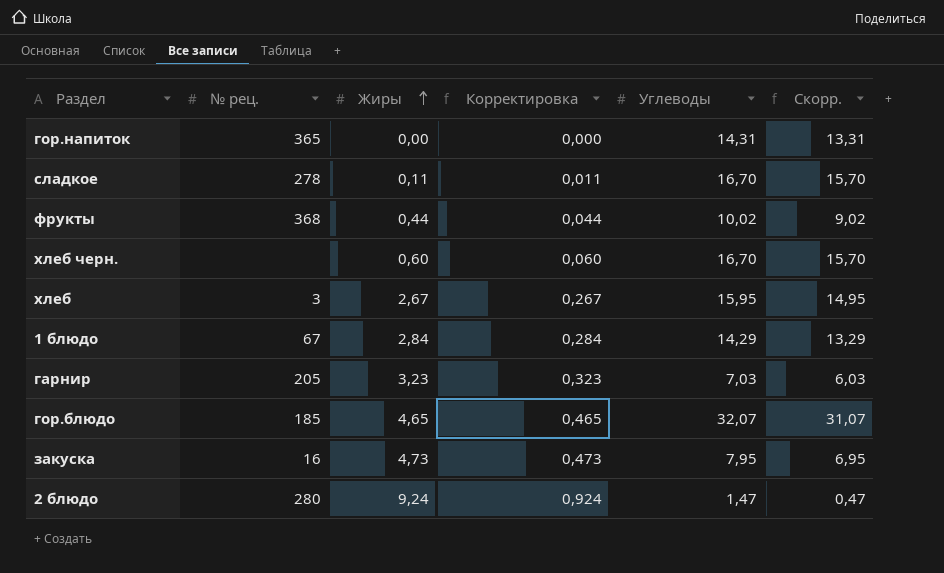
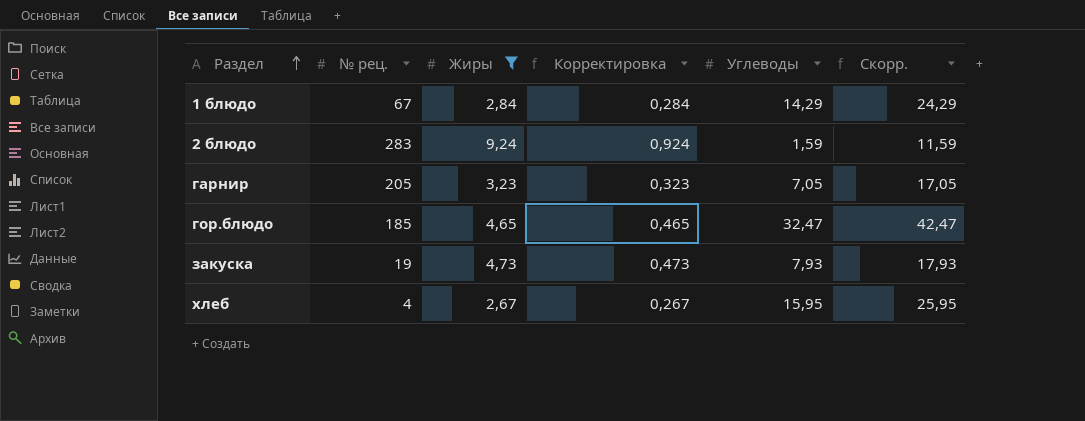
filter: none -> Жиры >= 2,67
row order: Жиры ascending -> Раздел ascending
column Скорр. | formula: [Углеводы] - 1 -> [Углеводы] + 10
2 блюдо | № рец.: 280 -> 283
2 блюдо | Углеводы: 1,47 -> 1,59
гарнир | Углеводы: 7,03 -> 7,05
гор.блюдо | Углеводы: 32,07 -> 32,47
закуска | № рец.: 16 -> 19
закуска | Углеводы: 7,95 -> 7,93
хлеб | № рец.: 3 -> 4

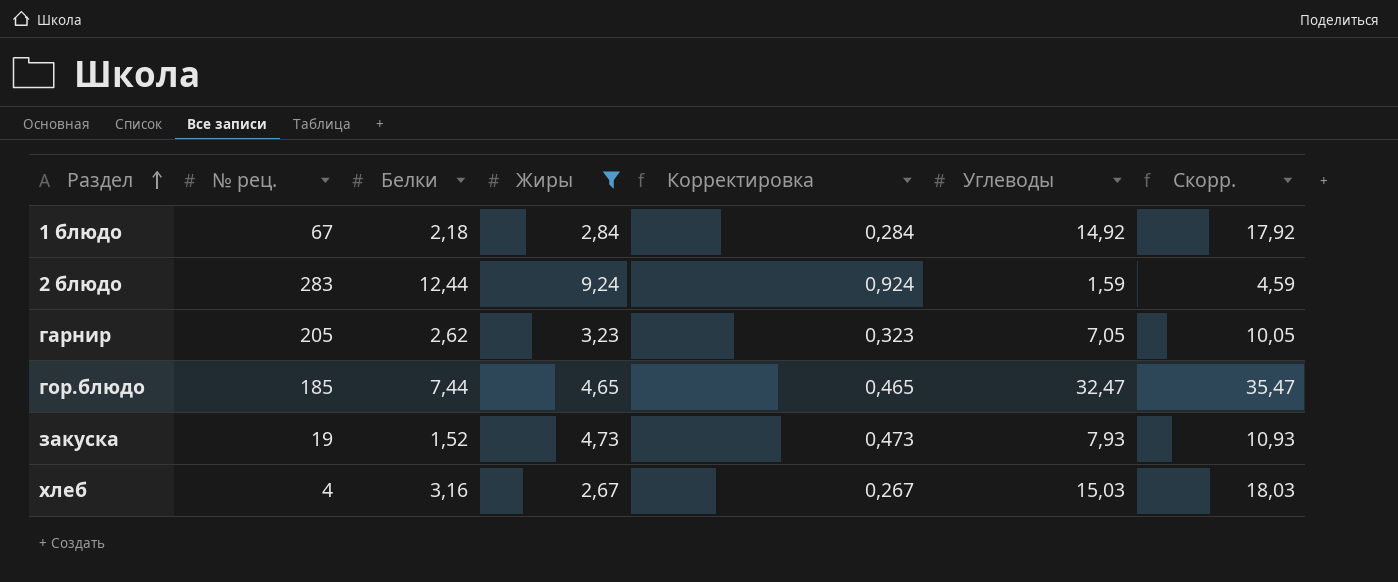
column Белки | position: none -> 3
column Скорр. | formula: [Углеводы] + 10 -> [Углеводы] + 3
1 блюдо | Углеводы: 14,29 -> 14,92
хлеб | Углеводы: 15,95 -> 15,03

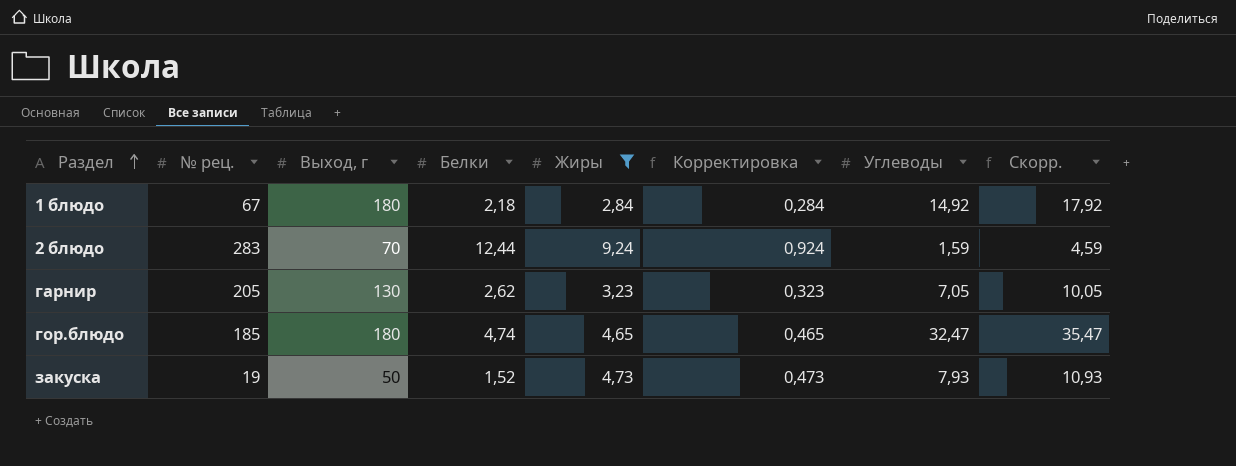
column Выход, г | position: none -> 3
row хлеб: 4 | 3,16 | 2,67 | 0,267 | 15,03 | 18,03 -> none
гор.блюдо | Белки: 7,44 -> 4,74

